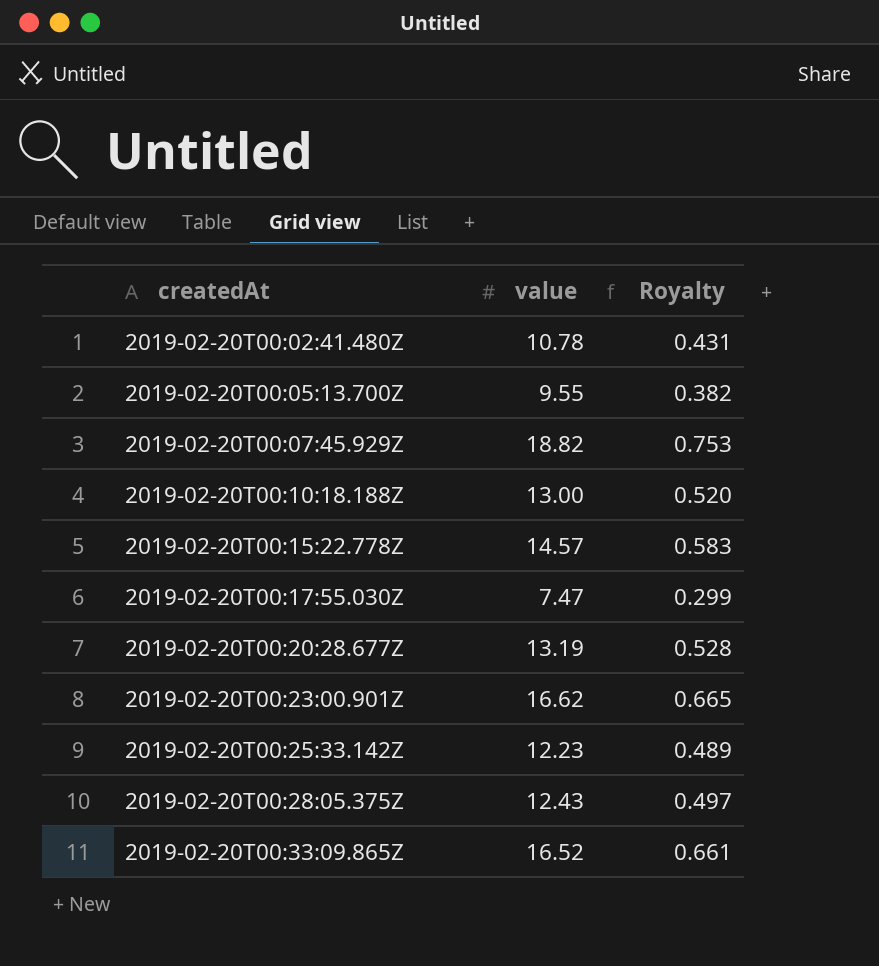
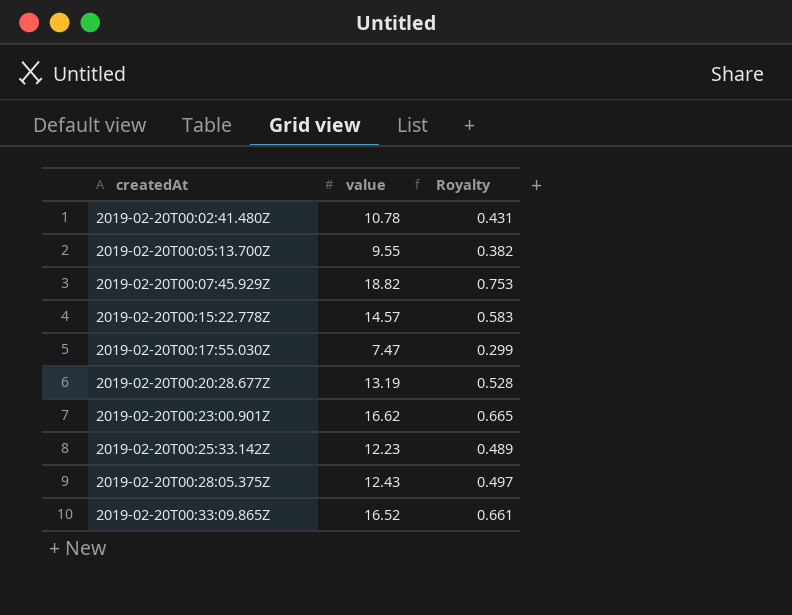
row 2019-02-20T00:10:18.188Z: 13.00 | 0.520 -> none

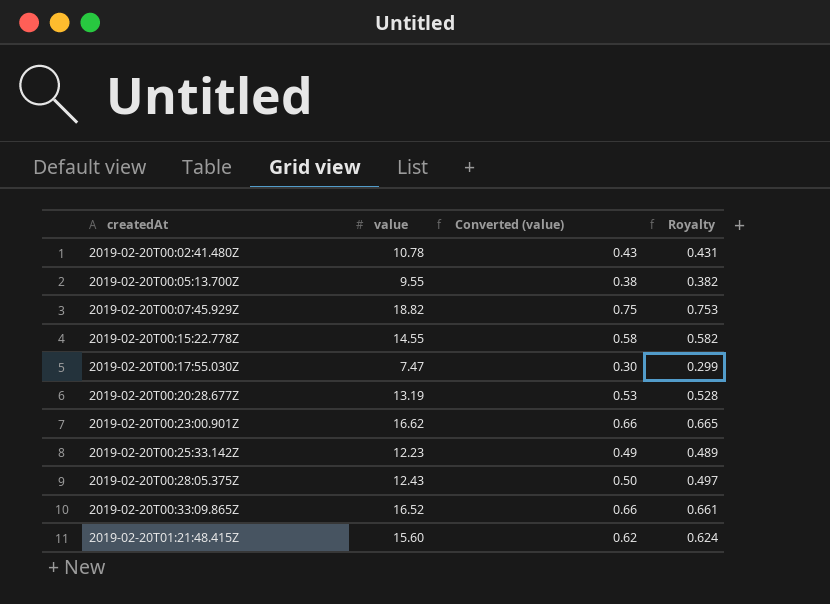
column Converted (value) | formula: none -> [value] * 0.04
2019-02-20T00:15:22.778Z | value: 14.57 -> 14.55
2019-02-20T00:15:22.778Z | Royalty: 0.583 -> 0.582
row 2019-02-20T01:21:48.415Z: none -> 15.60 | 0.62 | 0.624

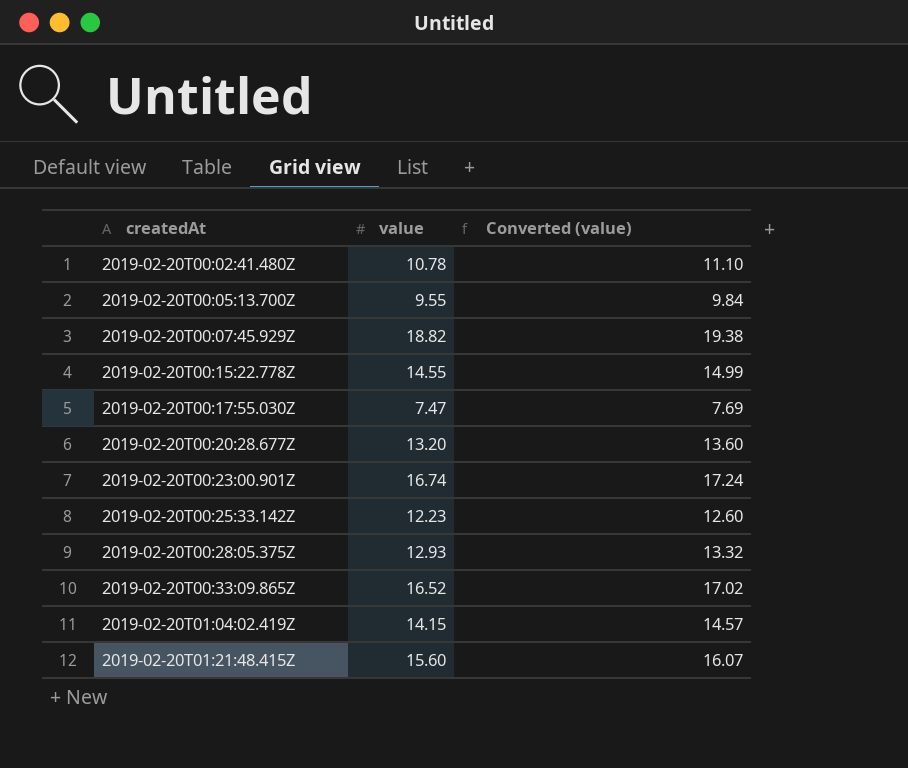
column Royalty | formula: [value] * 0.04 -> none
column Converted (value) | formula: [value] * 0.04 -> [value] * 1.03
2019-02-20T00:20:28.677Z | value: 13.19 -> 13.20
2019-02-20T00:23:00.901Z | value: 16.62 -> 16.74
2019-02-20T00:28:05.375Z | value: 12.43 -> 12.93
row 2019-02-20T01:04:02.419Z: none -> 14.15 | 14.57

